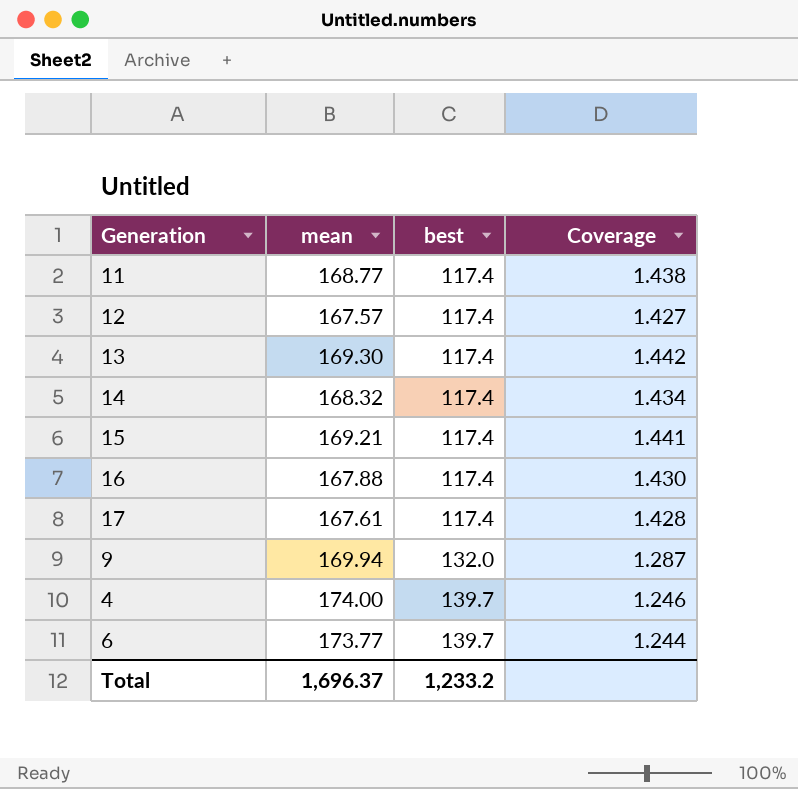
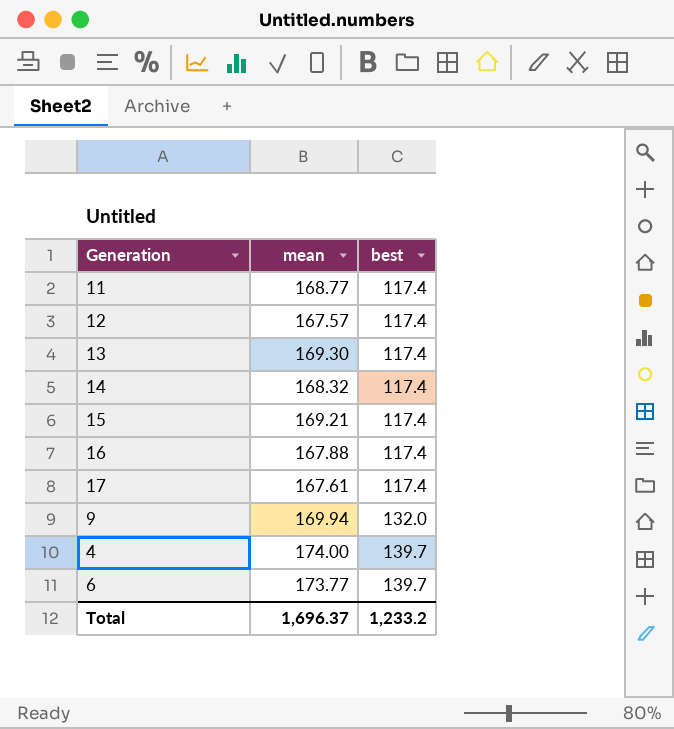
column Coverage | formula: [mean] / [best] -> none

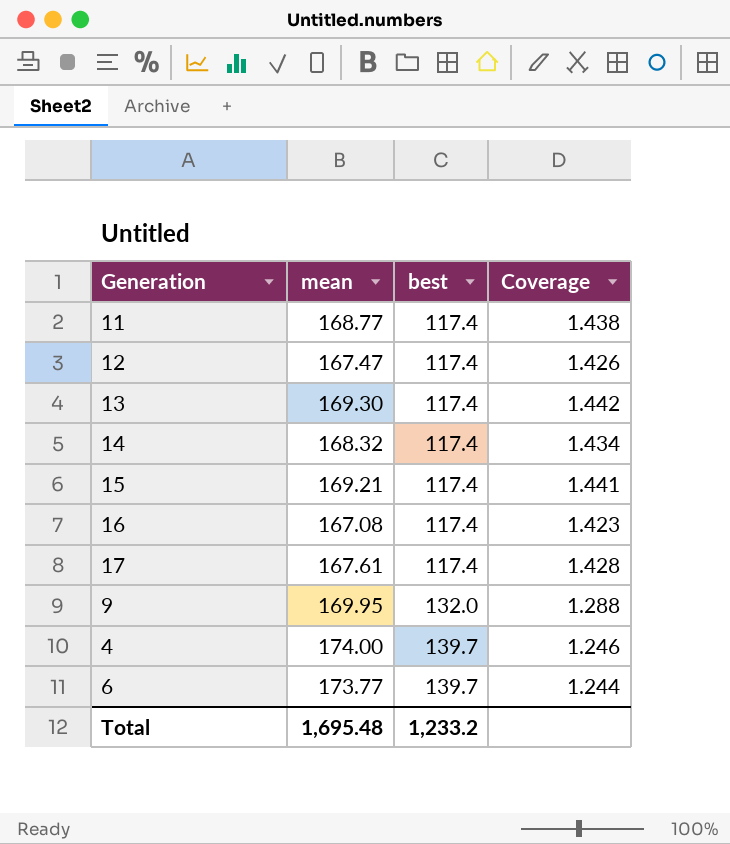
column Coverage | formula: none -> [mean] / [best]
12 | mean: 167.57 -> 167.47
16 | mean: 167.88 -> 167.08
9 | mean: 169.94 -> 169.95
Total | mean: 1,696.37 -> 1,695.48

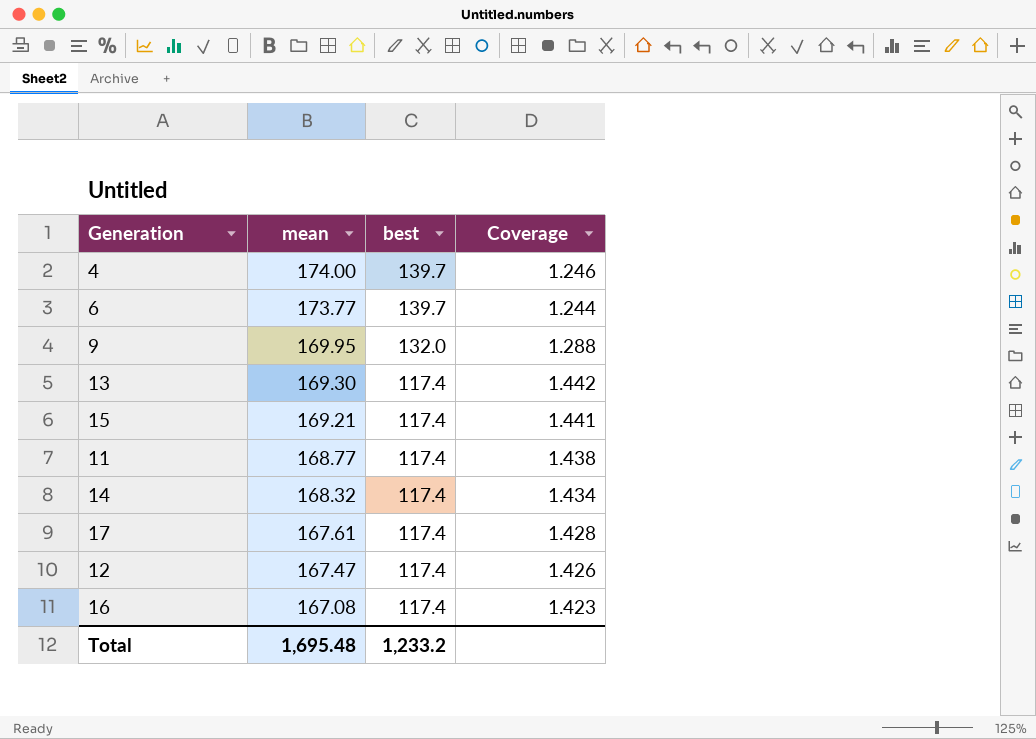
row order: best ascending -> mean descending

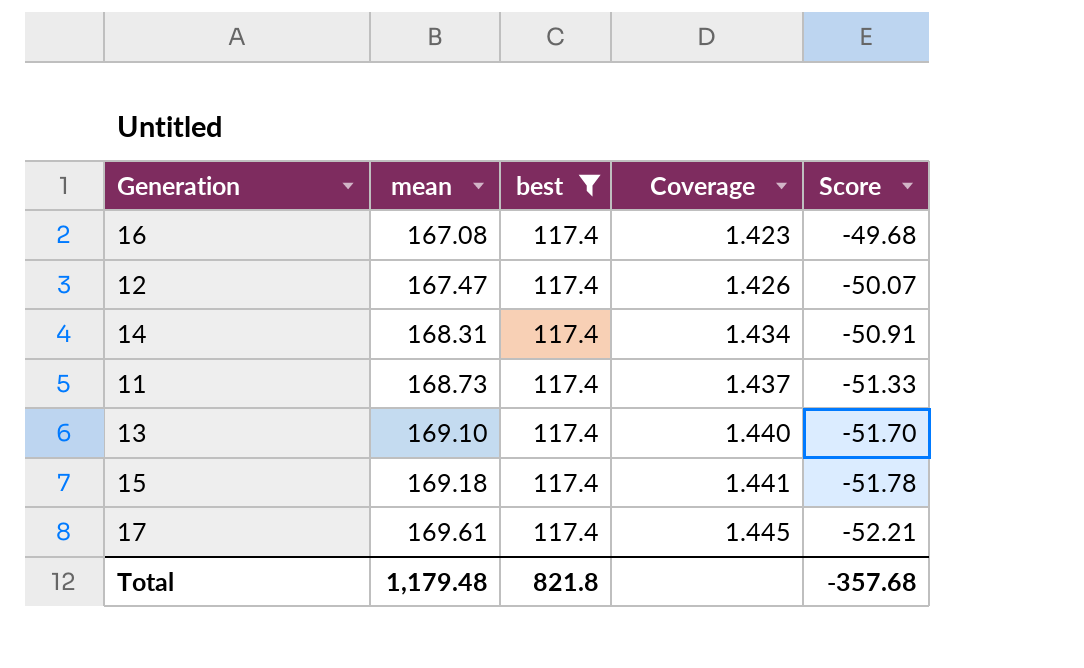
filter: none -> best = 117.4
row order: mean descending -> mean ascending
column Score | formula: none -> [best] - [mean]
14 | mean: 168.32 -> 168.31
11 | mean: 168.77 -> 168.73
11 | Coverage: 1.438 -> 1.437
13 | mean: 169.30 -> 169.10
13 | Coverage: 1.442 -> 1.440
15 | mean: 169.21 -> 169.18
17 | mean: 167.61 -> 169.61
17 | Coverage: 1.428 -> 1.445
Total | mean: 1,695.48 -> 1,179.48
Total | best: 1,233.2 -> 821.8

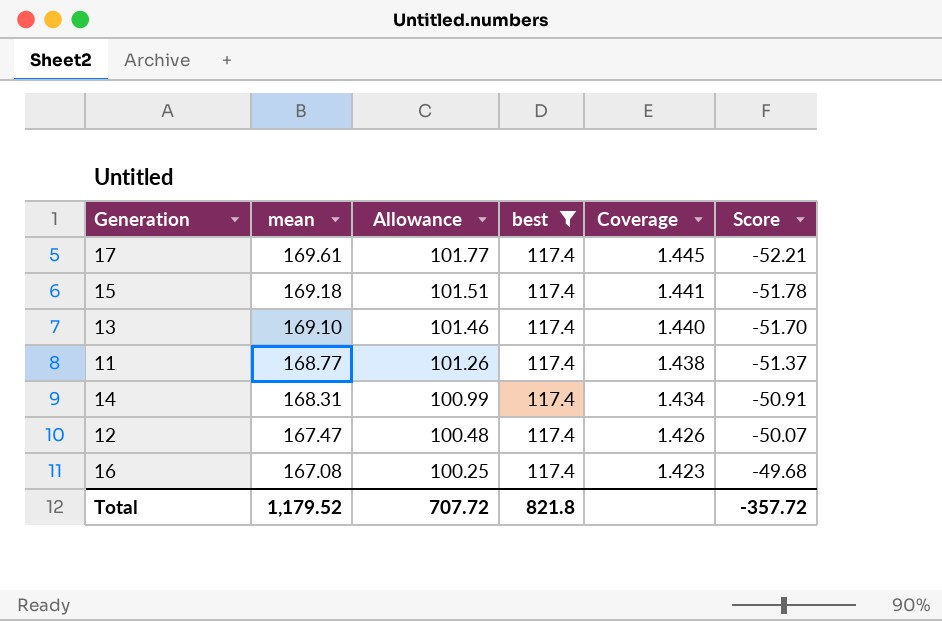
row order: mean ascending -> mean descending
column Allowance | formula: none -> [mean] * 0.6
11 | mean: 168.73 -> 168.77
11 | Coverage: 1.437 -> 1.438
11 | Score: -51.33 -> -51.37
Total | mean: 1,179.48 -> 1,179.52
Total | Score: -357.68 -> -357.72

